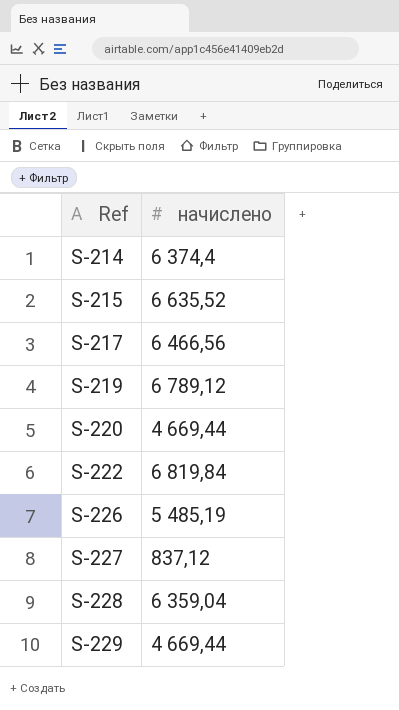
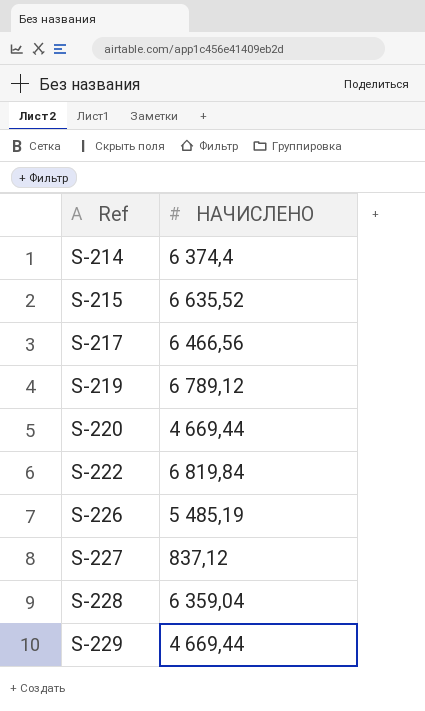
column name: начислено -> НАЧИСЛЕНО

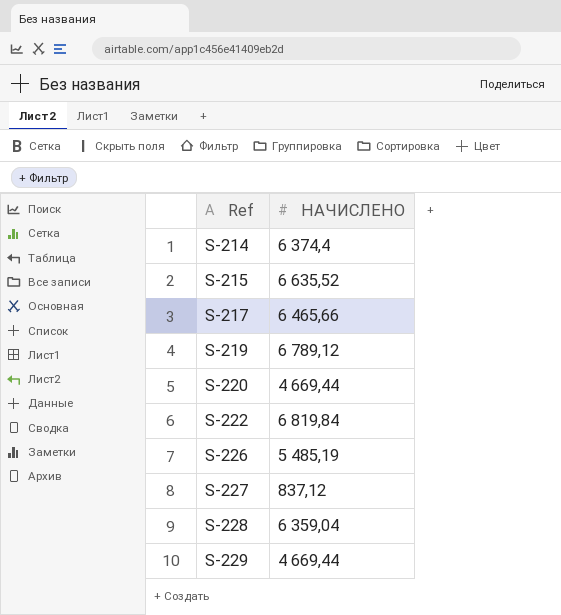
S-217 | НАЧИСЛЕНО: 6 466,56 -> 6 465,66

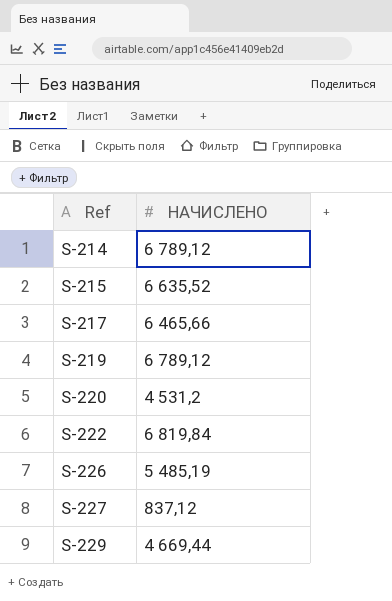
row S-228: 6 359,04 -> none
S-214 | НАЧИСЛЕНО: 6 374,4 -> 6 789,12
S-220 | НАЧИСЛЕНО: 4 669,44 -> 4 531,2

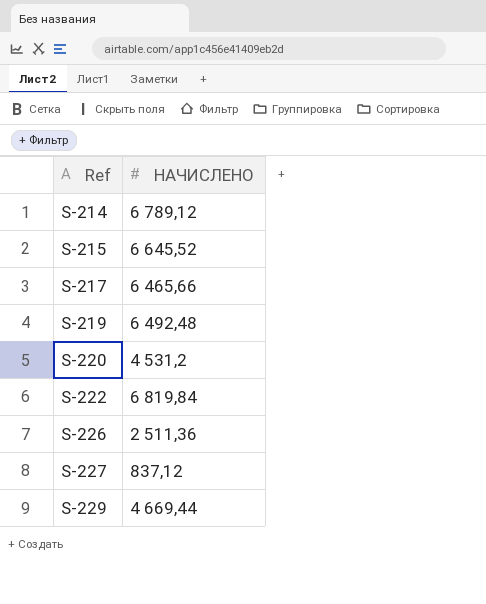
S-215 | НАЧИСЛЕНО: 6 635,52 -> 6 645,52
S-219 | НАЧИСЛЕНО: 6 789,12 -> 6 492,48
S-226 | НАЧИСЛЕНО: 5 485,19 -> 2 511,36

